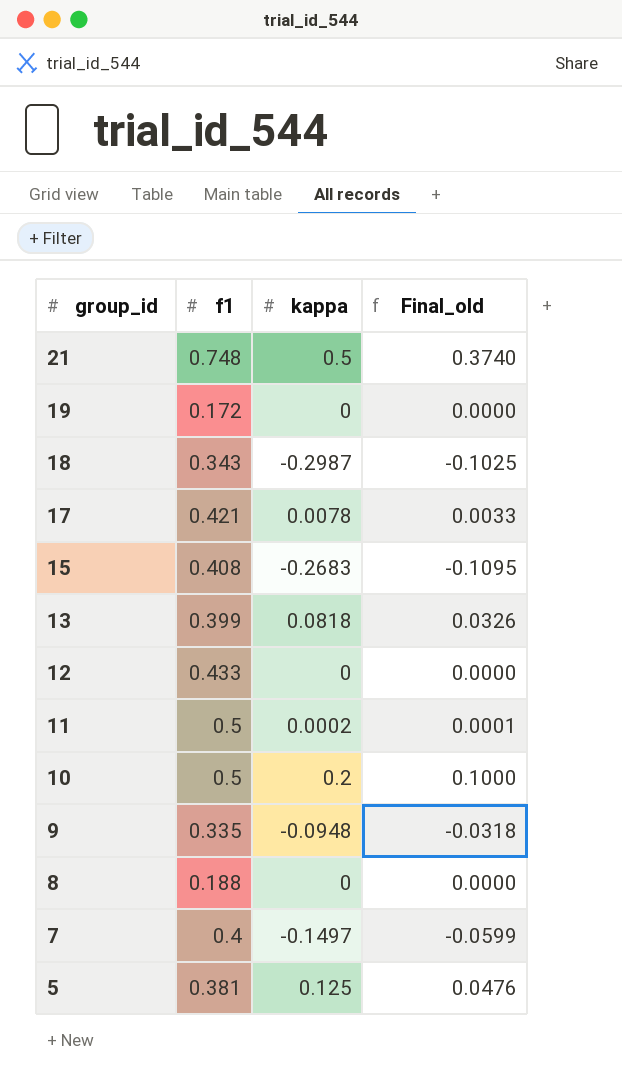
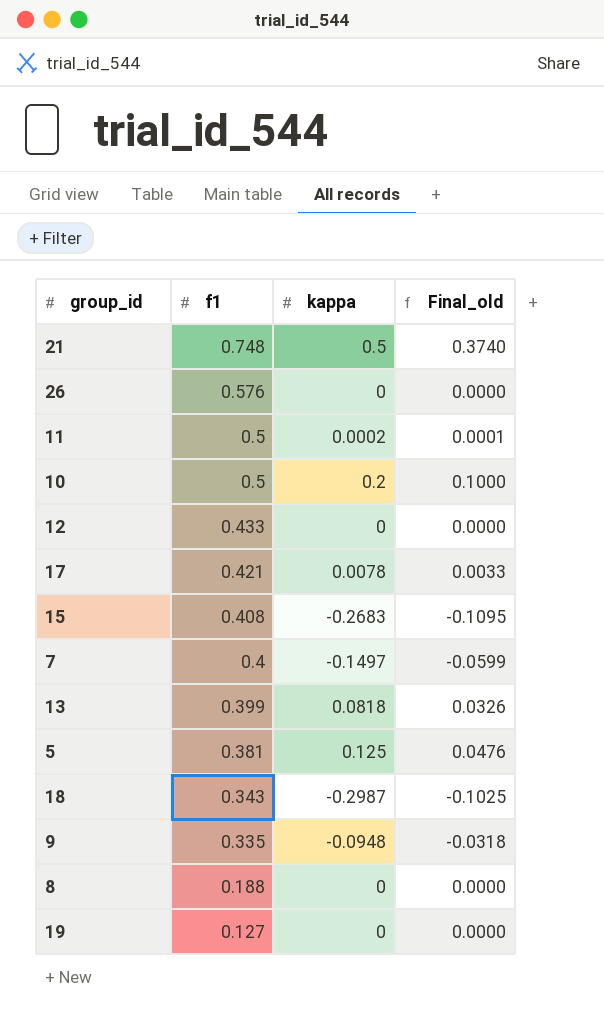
row order: group_id descending -> f1 descending
row 26: none -> 0.576 | 0 | 0.0000
19 | f1: 0.172 -> 0.127

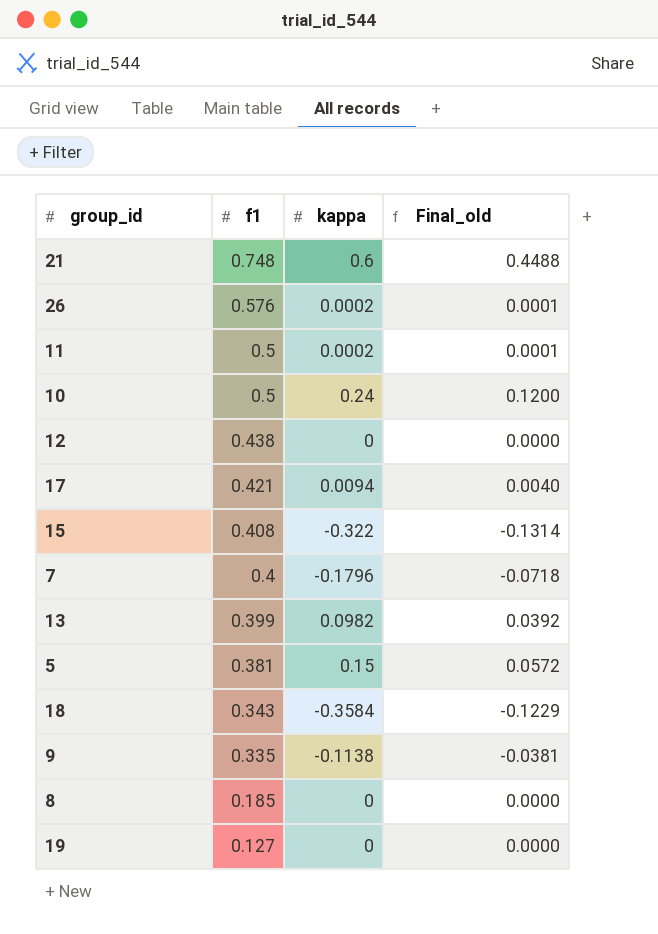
21 | kappa: 0.5 -> 0.6
21 | Final_old: 0.3740 -> 0.4488
26 | kappa: 0 -> 0.0002
26 | Final_old: 0.0000 -> 0.0001
10 | kappa: 0.2 -> 0.24
10 | Final_old: 0.1000 -> 0.1200
12 | f1: 0.433 -> 0.438
17 | kappa: 0.0078 -> 0.0094
17 | Final_old: 0.0033 -> 0.0040
15 | kappa: -0.2683 -> -0.322
15 | Final_old: -0.1095 -> -0.1314
7 | kappa: -0.1497 -> -0.1796
7 | Final_old: -0.0599 -> -0.0718
13 | kappa: 0.0818 -> 0.0982
13 | Final_old: 0.0326 -> 0.0392
5 | kappa: 0.125 -> 0.15
5 | Final_old: 0.0476 -> 0.0572
18 | kappa: -0.2987 -> -0.3584
18 | Final_old: -0.1025 -> -0.1229
9 | kappa: -0.0948 -> -0.1138
9 | Final_old: -0.0318 -> -0.0381
8 | f1: 0.188 -> 0.185

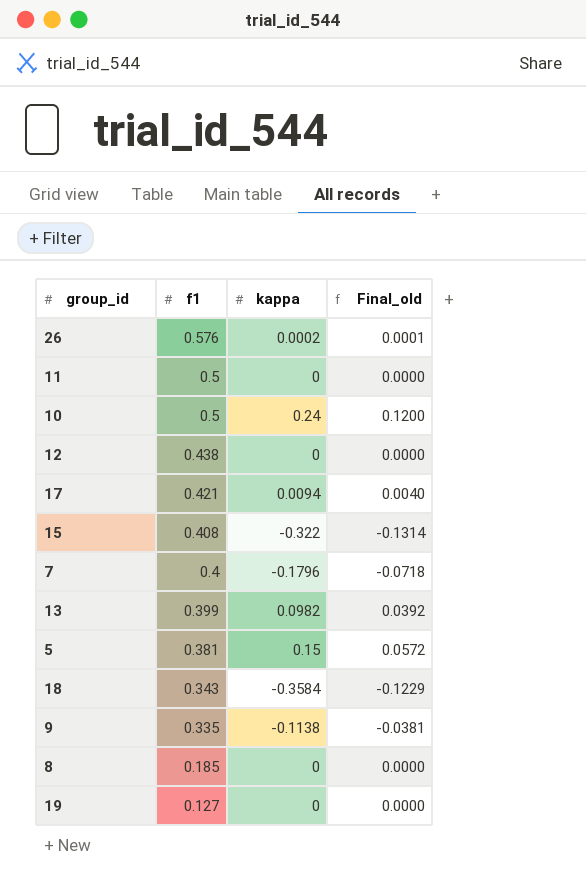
row 21: 0.748 | 0.6 | 0.4488 -> none
11 | kappa: 0.0002 -> 0
11 | Final_old: 0.0001 -> 0.0000

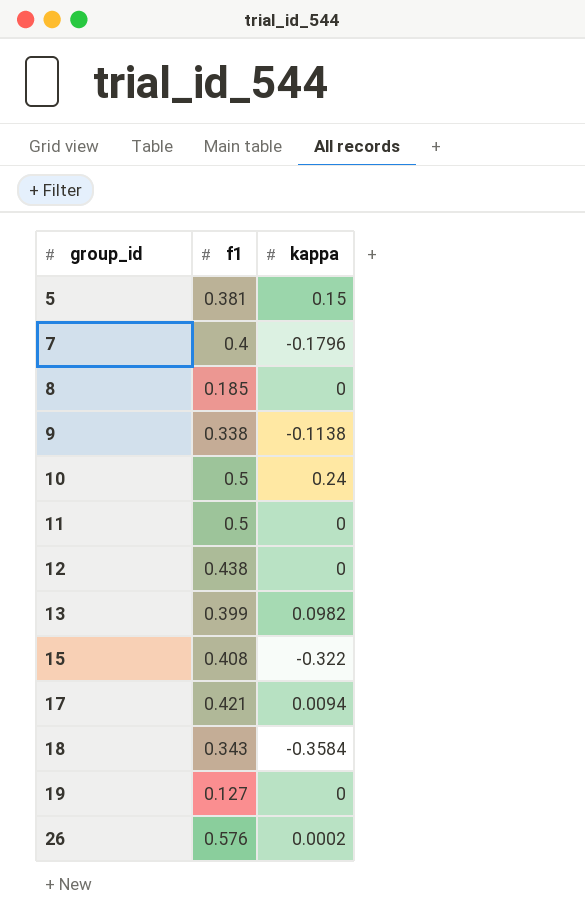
row order: f1 descending -> group_id ascending
column Final_old | formula: [f1] * [kappa] -> none
9 | f1: 0.335 -> 0.338

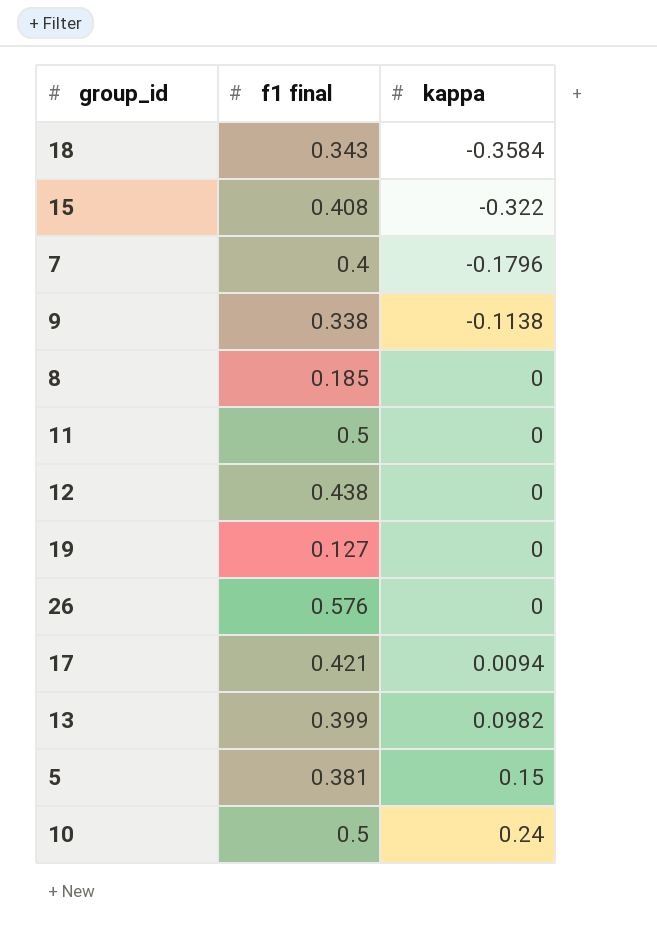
row order: group_id ascending -> kappa ascending
column name: f1 -> f1 final
26 | kappa: 0.0002 -> 0

